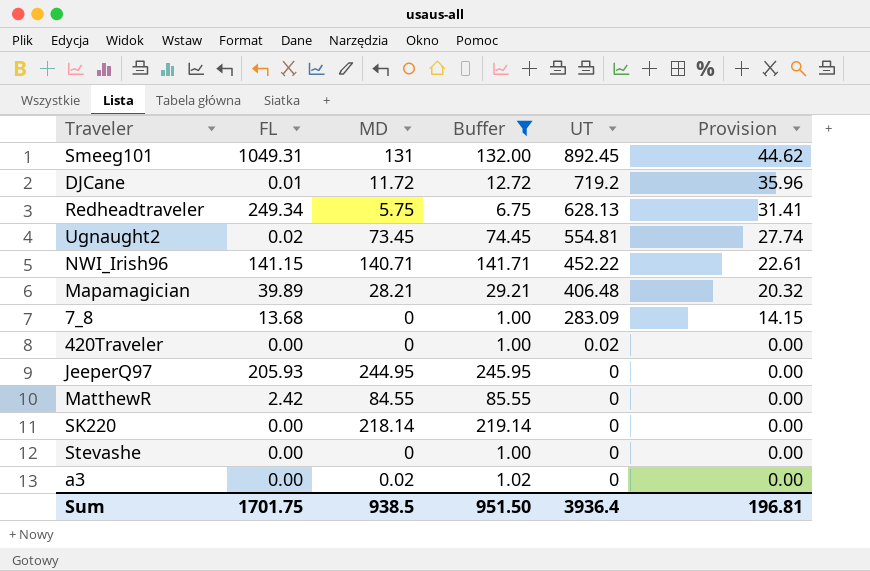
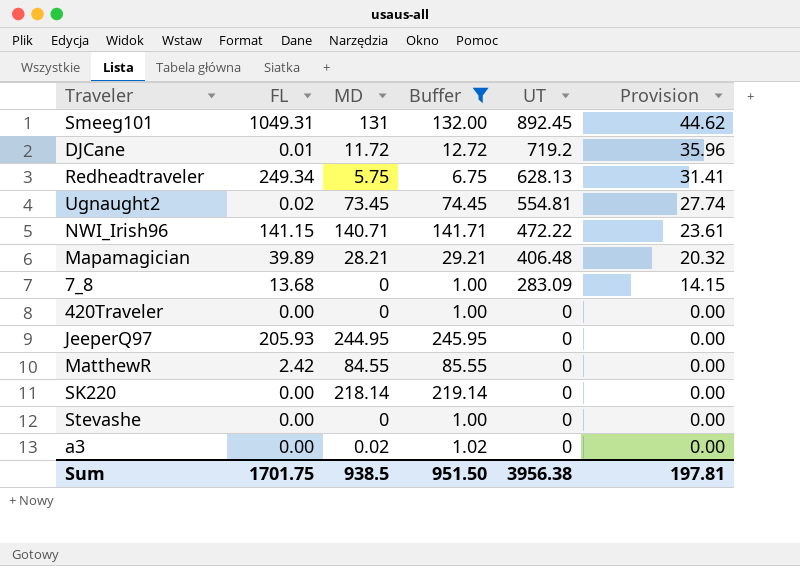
NWI_Irish96 | UT: 452.22 -> 472.22
NWI_Irish96 | Provision: 22.61 -> 23.61
420Traveler | UT: 0.02 -> 0
Sum | UT: 3936.4 -> 3956.38
Sum | Provision: 196.81 -> 197.81

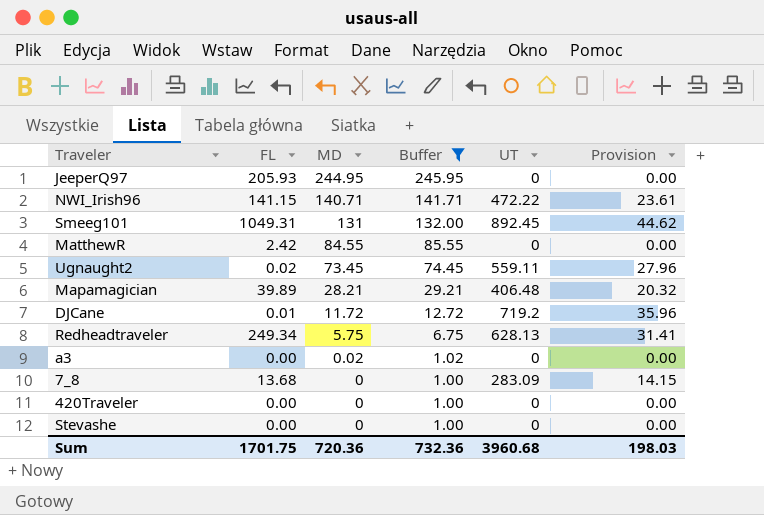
row order: UT descending -> MD descending
row SK220: 0.00 | 218.14 | 219.14 | 0 | 0.00 -> none
Ugnaught2 | UT: 554.81 -> 559.11
Ugnaught2 | Provision: 27.74 -> 27.96
Sum | MD: 938.5 -> 720.36
Sum | Buffer: 951.50 -> 732.36
Sum | UT: 3956.38 -> 3960.68
Sum | Provision: 197.81 -> 198.03

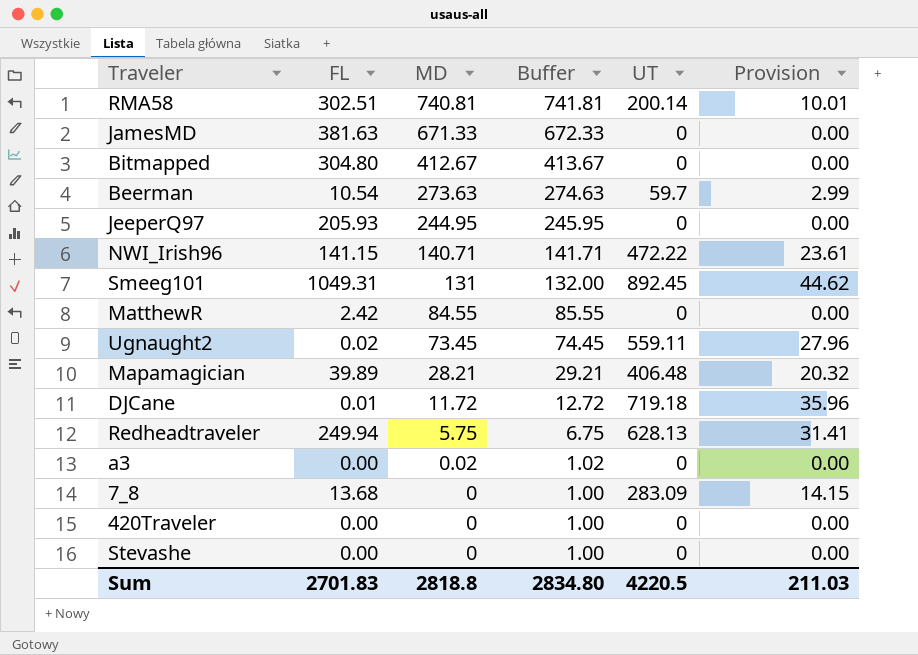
filter: Buffer <= 245.95 -> none
DJCane | UT: 719.2 -> 719.18
Redheadtraveler | FL: 249.34 -> 249.94
Sum | FL: 1701.75 -> 2701.83
Sum | MD: 720.36 -> 2818.8
Sum | Buffer: 732.36 -> 2834.80
Sum | UT: 3960.68 -> 4220.5
Sum | Provision: 198.03 -> 211.03

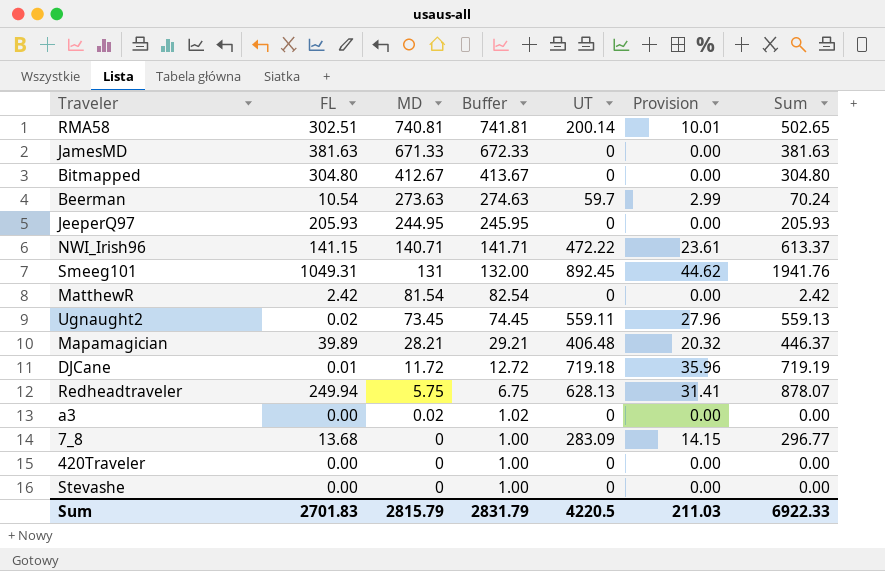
column Sum | formula: none -> [FL] + [UT]
MatthewR | MD: 84.55 -> 81.54
MatthewR | Buffer: 85.55 -> 82.54
Sum | MD: 2818.8 -> 2815.79
Sum | Buffer: 2834.80 -> 2831.79

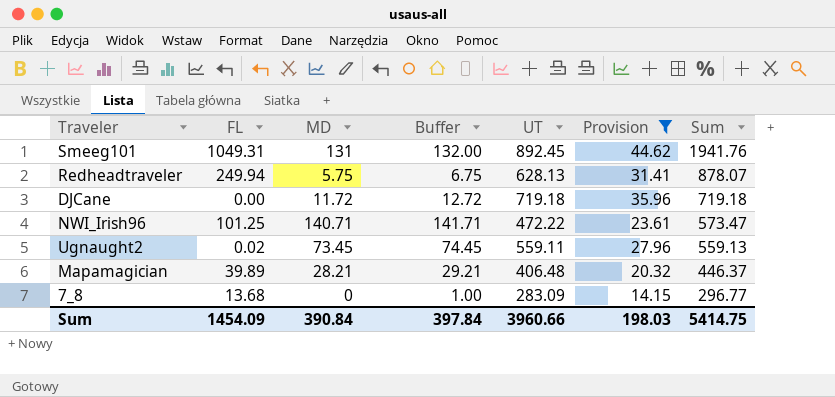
filter: none -> Provision >= 14.15
row order: MD descending -> Sum descending
DJCane | FL: 0.01 -> 0.00
DJCane | Sum: 719.19 -> 719.18
NWI_Irish96 | FL: 141.15 -> 101.25
NWI_Irish96 | Sum: 613.37 -> 573.47
Sum | FL: 2701.83 -> 1454.09
Sum | MD: 2815.79 -> 390.84
Sum | Buffer: 2831.79 -> 397.84
Sum | UT: 4220.5 -> 3960.66
Sum | Provision: 211.03 -> 198.03
Sum | Sum: 6922.33 -> 5414.75

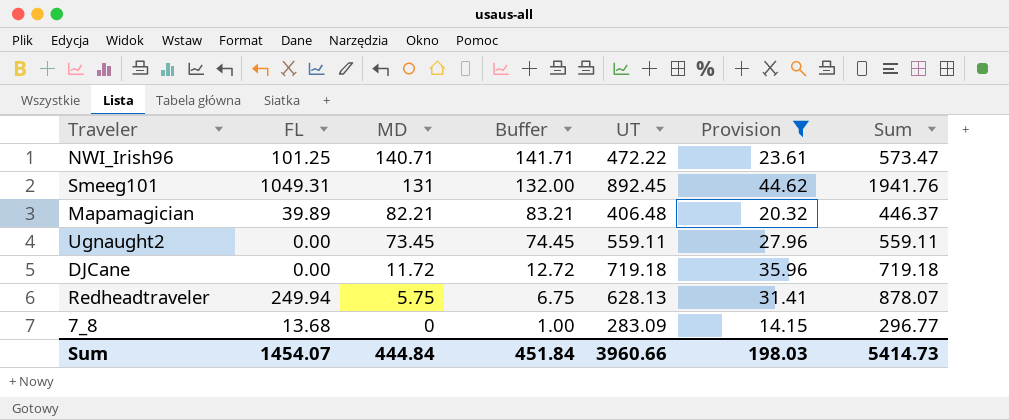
row order: Sum descending -> MD descending
Mapamagician | MD: 28.21 -> 82.21
Mapamagician | Buffer: 29.21 -> 83.21
Ugnaught2 | FL: 0.02 -> 0.00
Ugnaught2 | Sum: 559.13 -> 559.11
Sum | FL: 1454.09 -> 1454.07
Sum | MD: 390.84 -> 444.84
Sum | Buffer: 397.84 -> 451.84
Sum | Sum: 5414.75 -> 5414.73

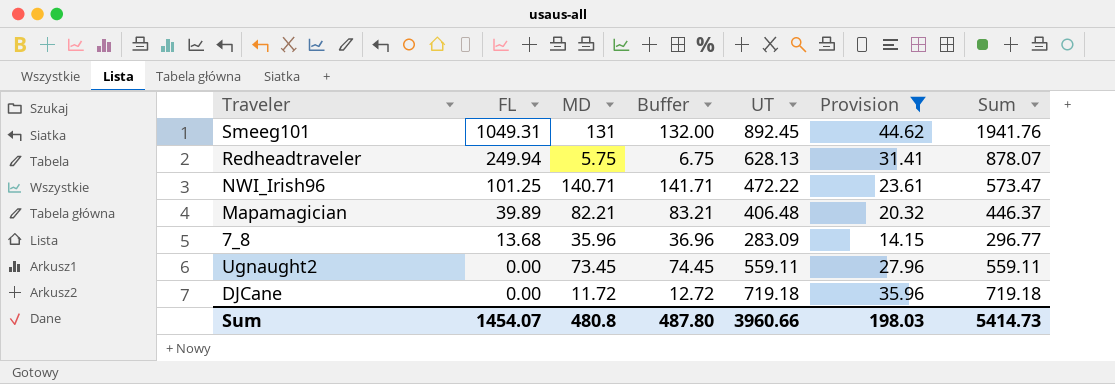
row order: MD descending -> FL descending
7_8 | MD: 0 -> 35.96
7_8 | Buffer: 1.00 -> 36.96
Sum | MD: 444.84 -> 480.8
Sum | Buffer: 451.84 -> 487.80

